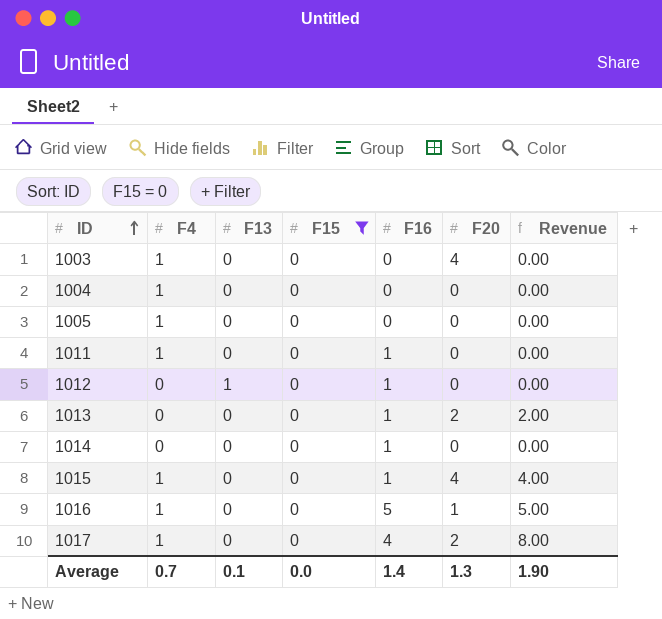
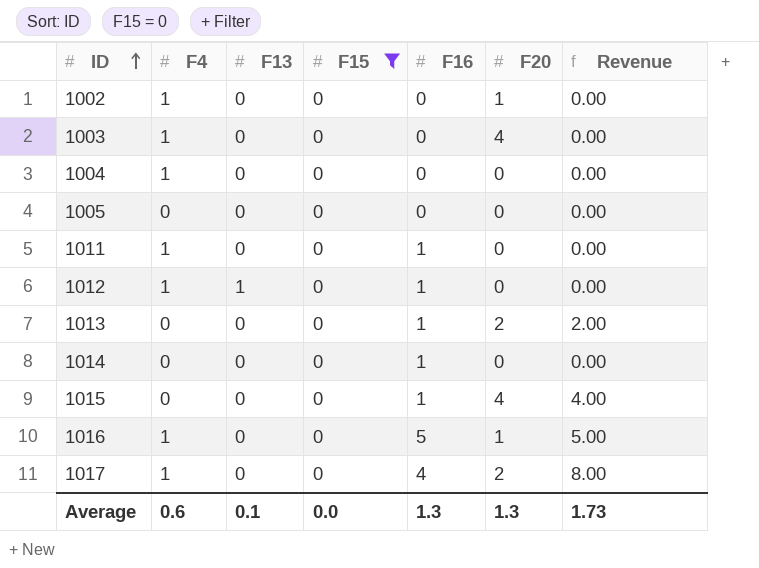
row 1002: none -> 1 | 0 | 0 | 0 | 1 | 0.00
1005 | F4: 1 -> 0
1012 | F4: 0 -> 1
1015 | F4: 1 -> 0
Average | F4: 0.7 -> 0.6
Average | F16: 1.4 -> 1.3
Average | Revenue: 1.90 -> 1.73

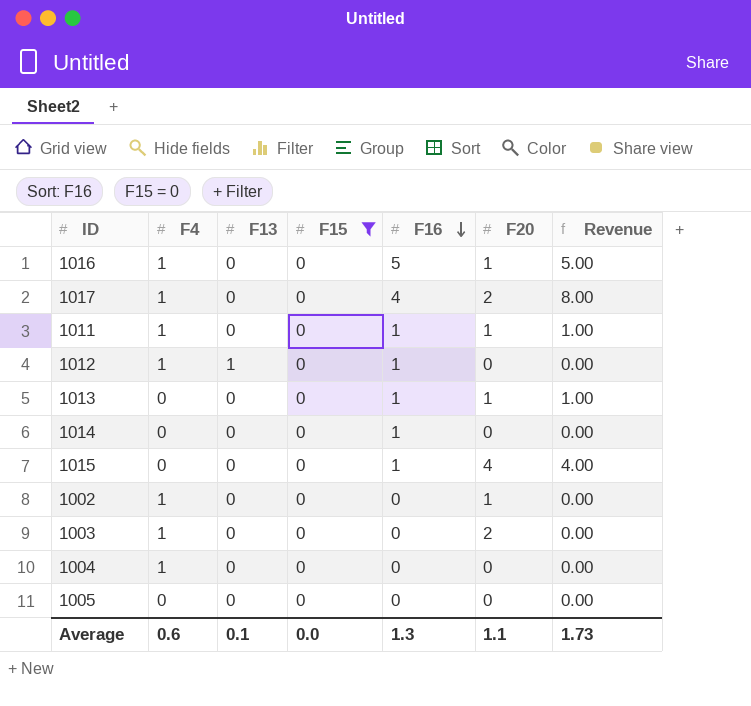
row order: ID ascending -> F16 descending
1011 | F20: 0 -> 1
1011 | Revenue: 0.00 -> 1.00
1013 | F20: 2 -> 1
1013 | Revenue: 2.00 -> 1.00
1003 | F20: 4 -> 2
Average | F20: 1.3 -> 1.1

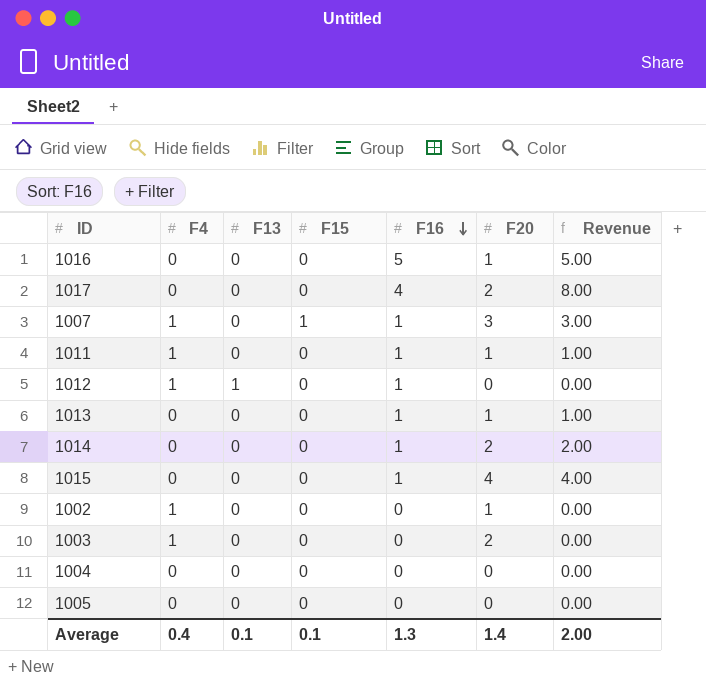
filter: F15 = 0 -> none
1016 | F4: 1 -> 0
1017 | F4: 1 -> 0
1014 | F20: 0 -> 2
1014 | Revenue: 0.00 -> 2.00
1004 | F4: 1 -> 0
Average | F4: 0.6 -> 0.4
Average | F15: 0.0 -> 0.1
Average | F20: 1.1 -> 1.4
Average | Revenue: 1.73 -> 2.00

